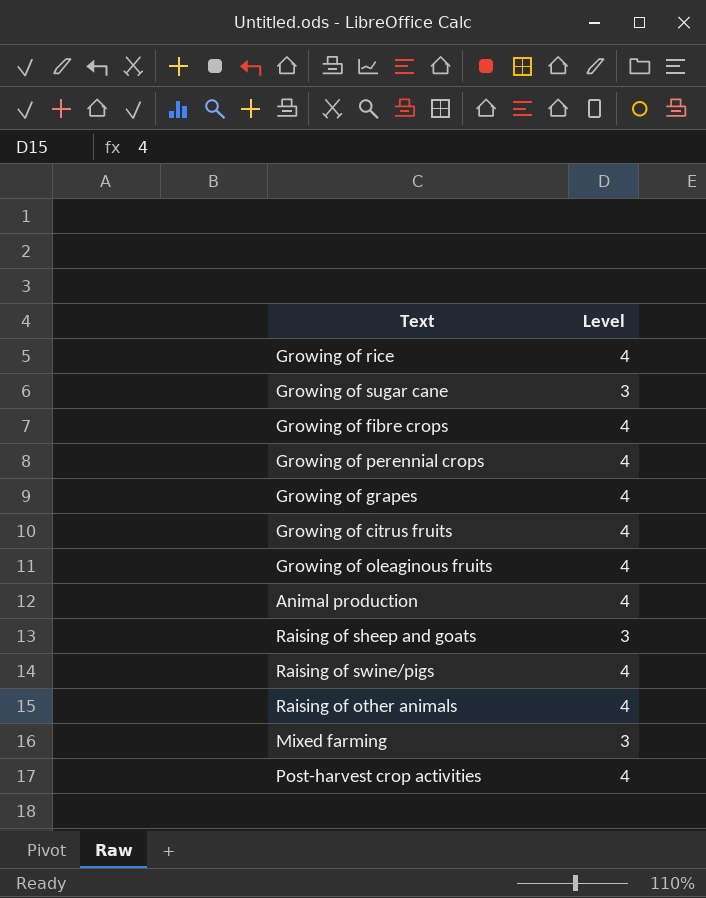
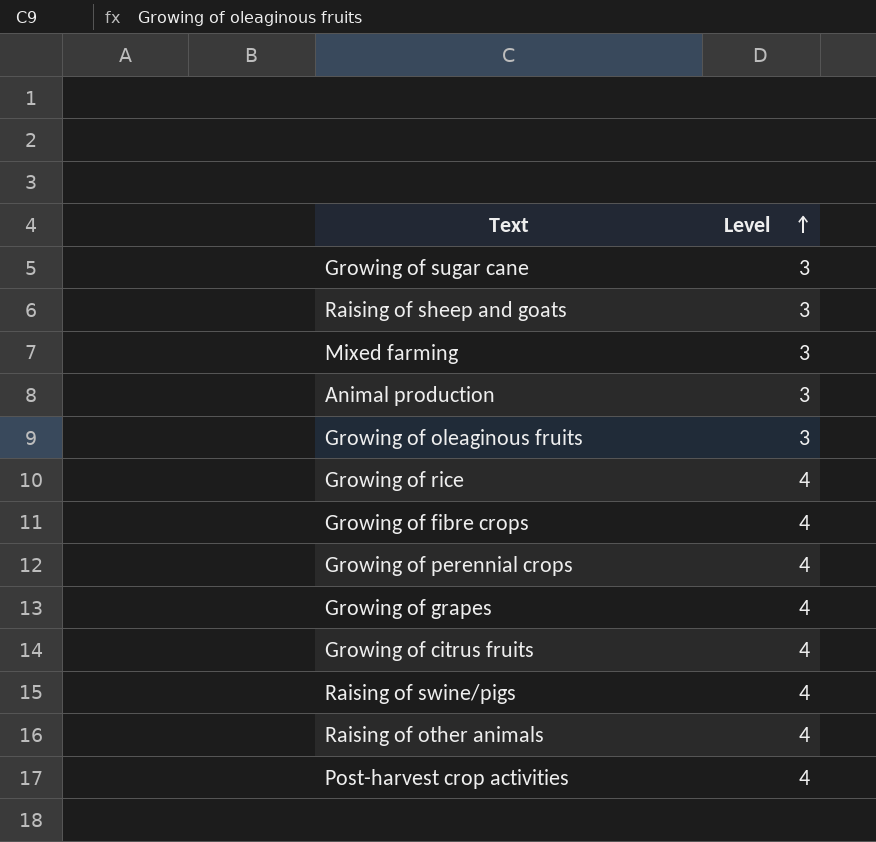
row order: none -> Level ascending
Animal production | Level: 4 -> 3
Growing of oleaginous fruits | Level: 4 -> 3

